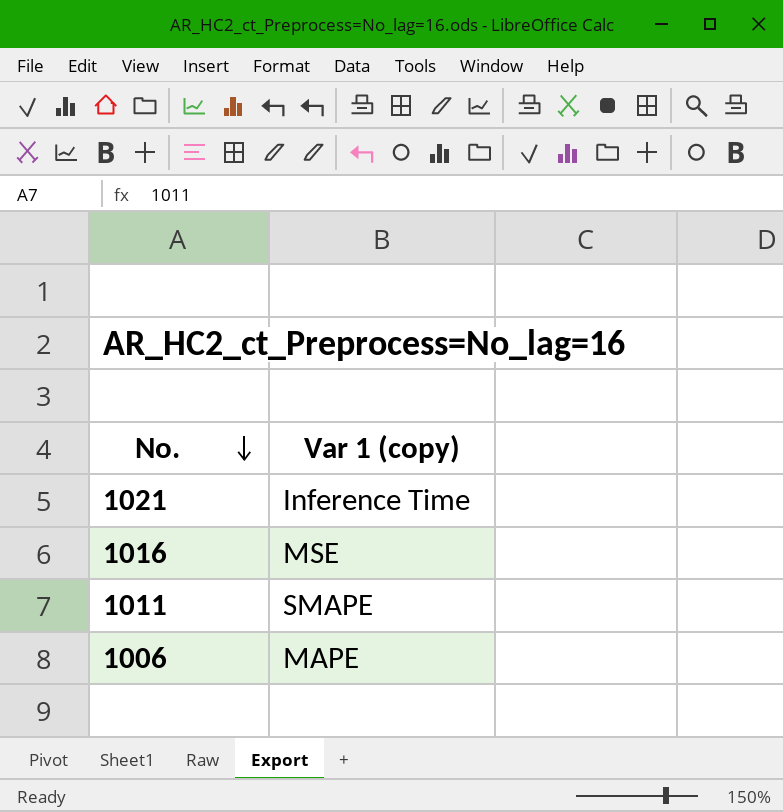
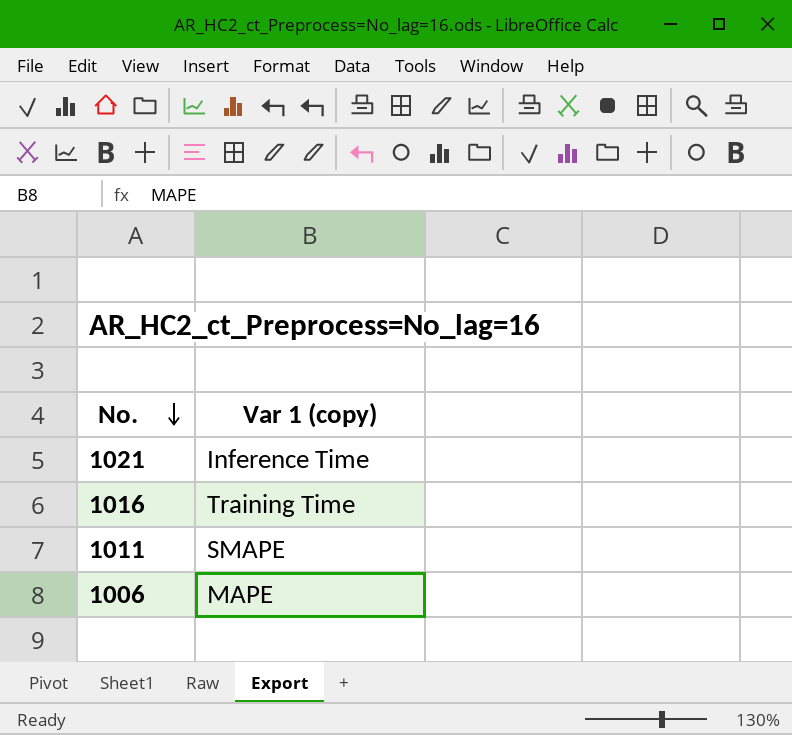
1016 | Var 1 (copy): MSE -> Training Time

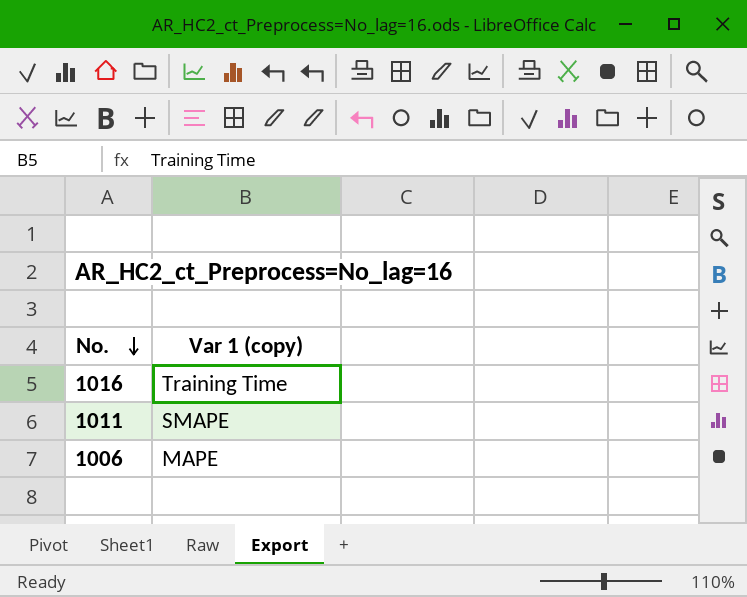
row 1021: Inference Time -> none

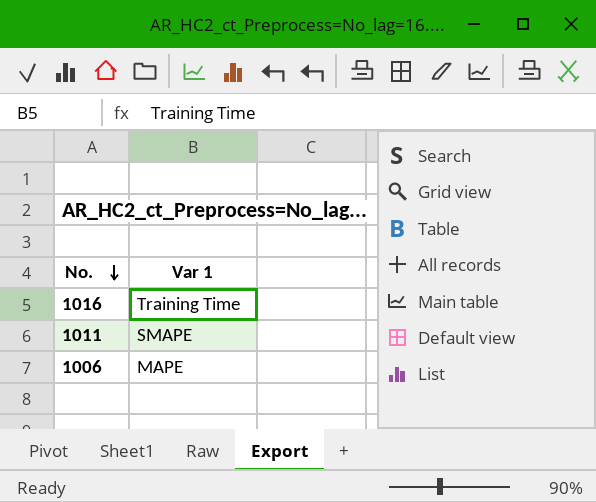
column name: Var 1 (copy) -> Var 1

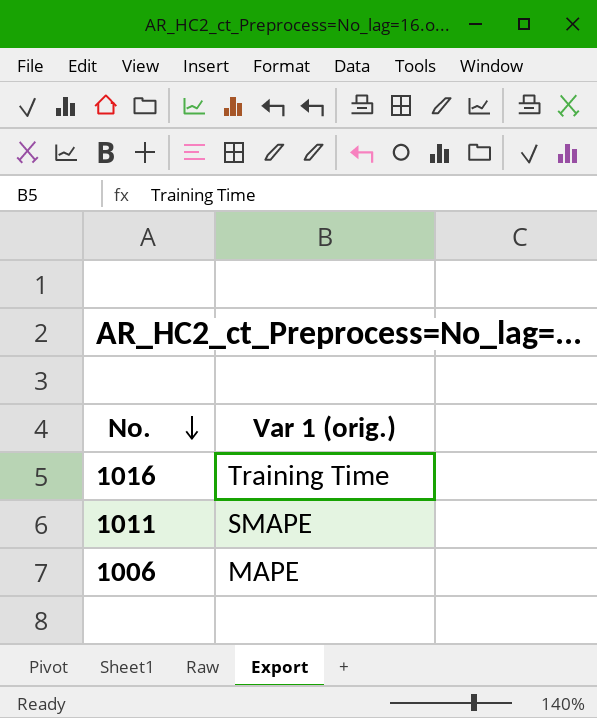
column name: Var 1 -> Var 1 (orig.)

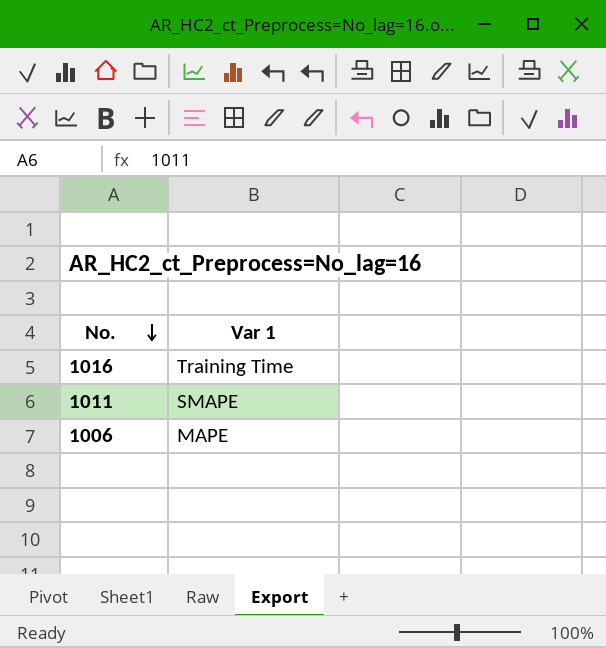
column name: Var 1 (orig.) -> Var 1

